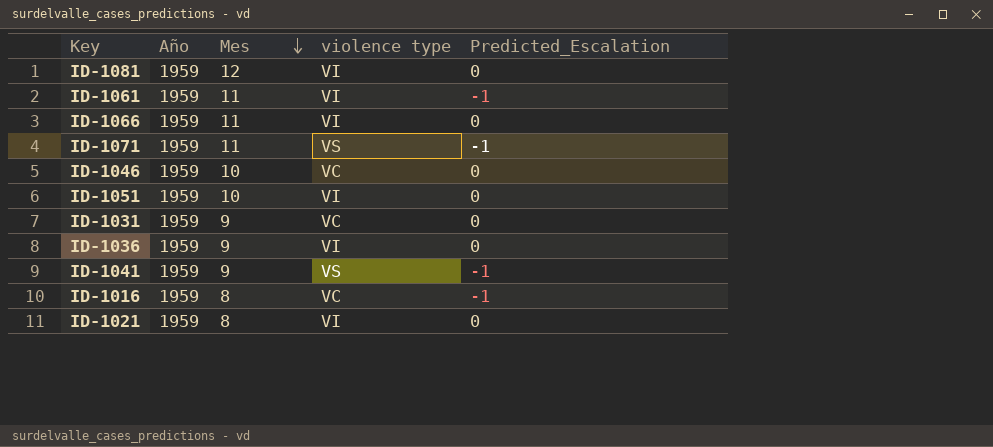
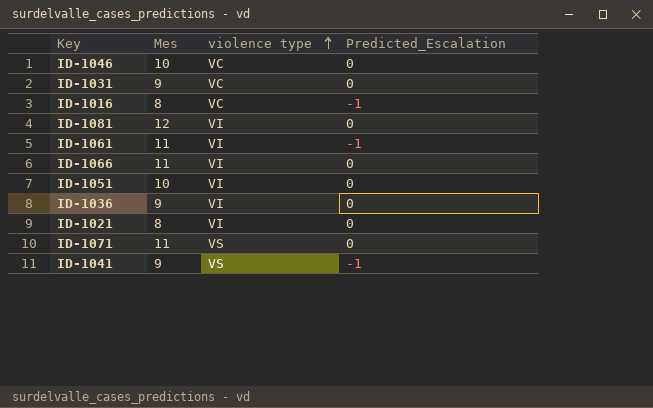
row order: Mes descending -> violence type ascending
column Año | position: 2 -> none
ID-1071 | Predicted_Escalation: -1 -> 0

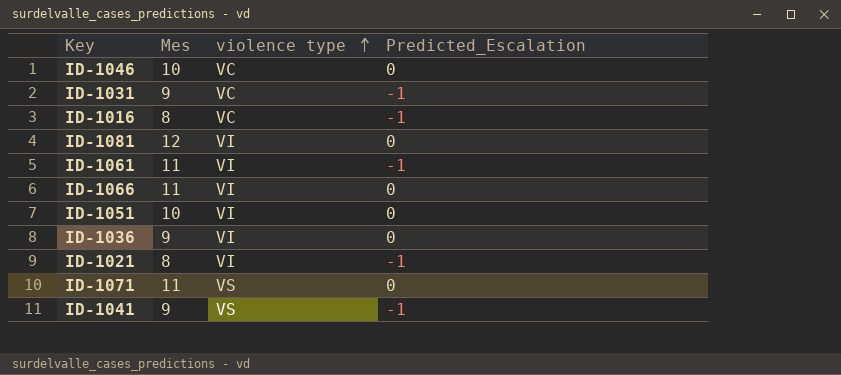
ID-1031 | Predicted_Escalation: 0 -> -1
ID-1021 | Predicted_Escalation: 0 -> -1

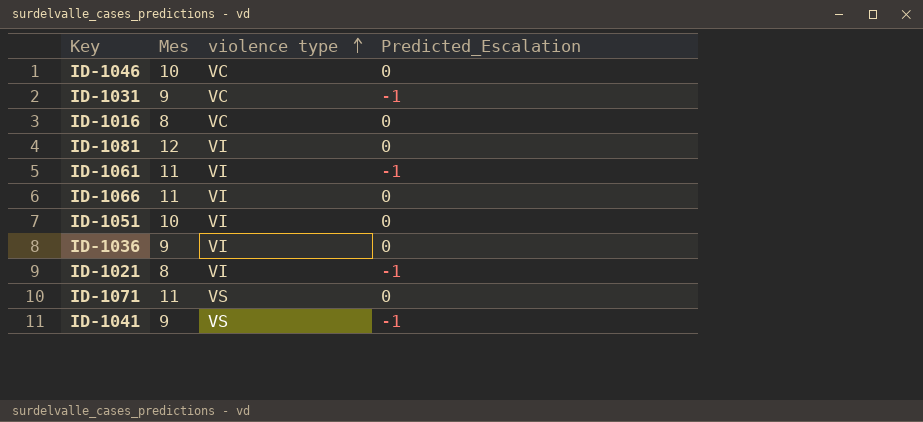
ID-1016 | Predicted_Escalation: -1 -> 0

